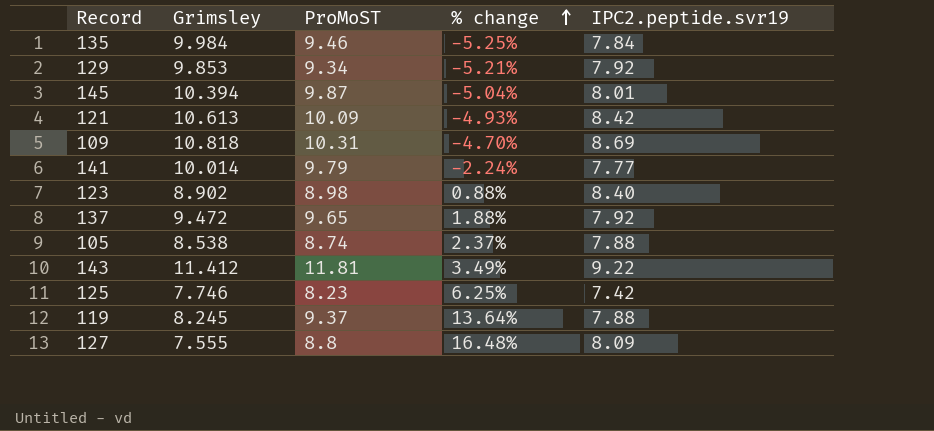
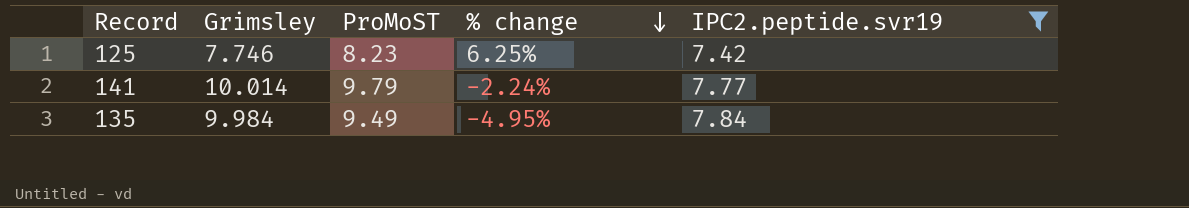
filter: none -> IPC2.peptide.svr19 <= 7.84
row order: % change ascending -> % change descending
135 | ProMoST: 9.46 -> 9.49
135 | % change: -5.25% -> -4.95%

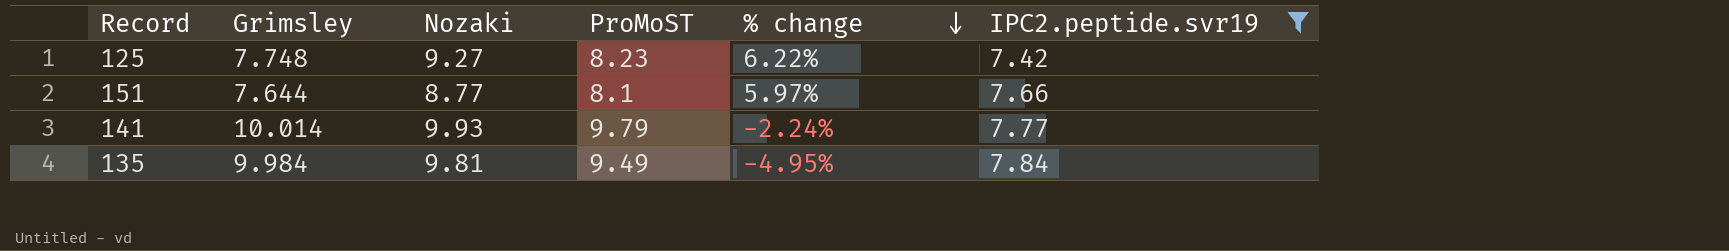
column Nozaki | position: none -> 3
125 | Grimsley: 7.746 -> 7.748
125 | % change: 6.25% -> 6.22%
row 151: none -> 7.644 | 8.77 | 8.1 | 5.97% | 7.66

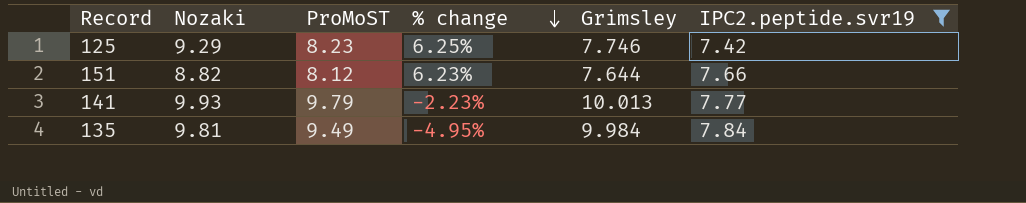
column Grimsley | position: 2 -> 5
125 | Nozaki: 9.27 -> 9.29
125 | % change: 6.22% -> 6.25%
125 | Grimsley: 7.748 -> 7.746
151 | Nozaki: 8.77 -> 8.82
151 | ProMoST: 8.1 -> 8.12
151 | % change: 5.97% -> 6.23%
141 | % change: -2.24% -> -2.23%
141 | Grimsley: 10.014 -> 10.013

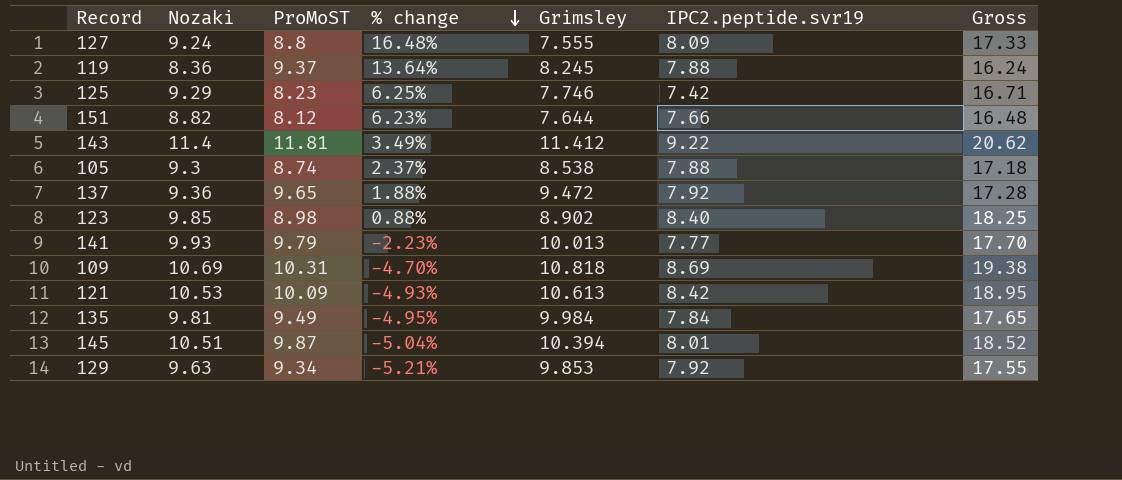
filter: IPC2.peptide.svr19 <= 7.84 -> none
column Gross | formula: none -> [Nozaki] + [IPC2.peptide.svr19]

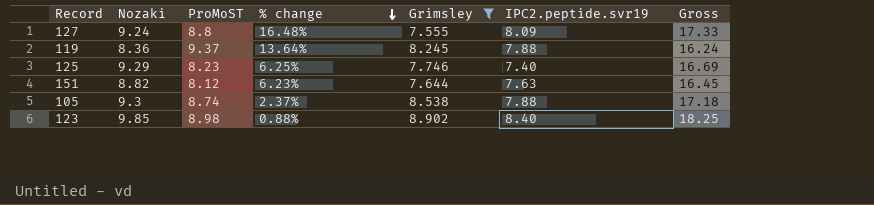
filter: none -> Grimsley <= 8.902
125 | IPC2.peptide.svr19: 7.42 -> 7.40
125 | Gross: 16.71 -> 16.69
151 | IPC2.peptide.svr19: 7.66 -> 7.63
151 | Gross: 16.48 -> 16.45

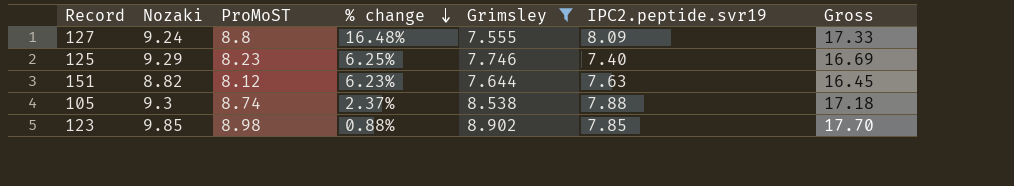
row 119: 8.36 | 9.37 | 13.64% | 8.245 | 7.88 | 16.24 -> none
123 | IPC2.peptide.svr19: 8.40 -> 7.85
123 | Gross: 18.25 -> 17.70

